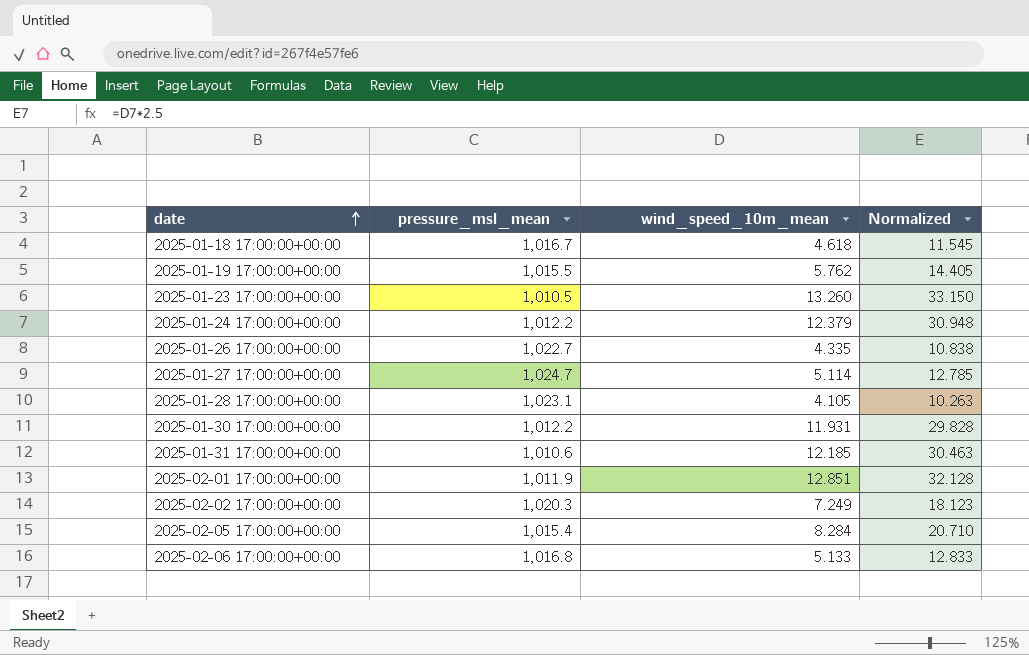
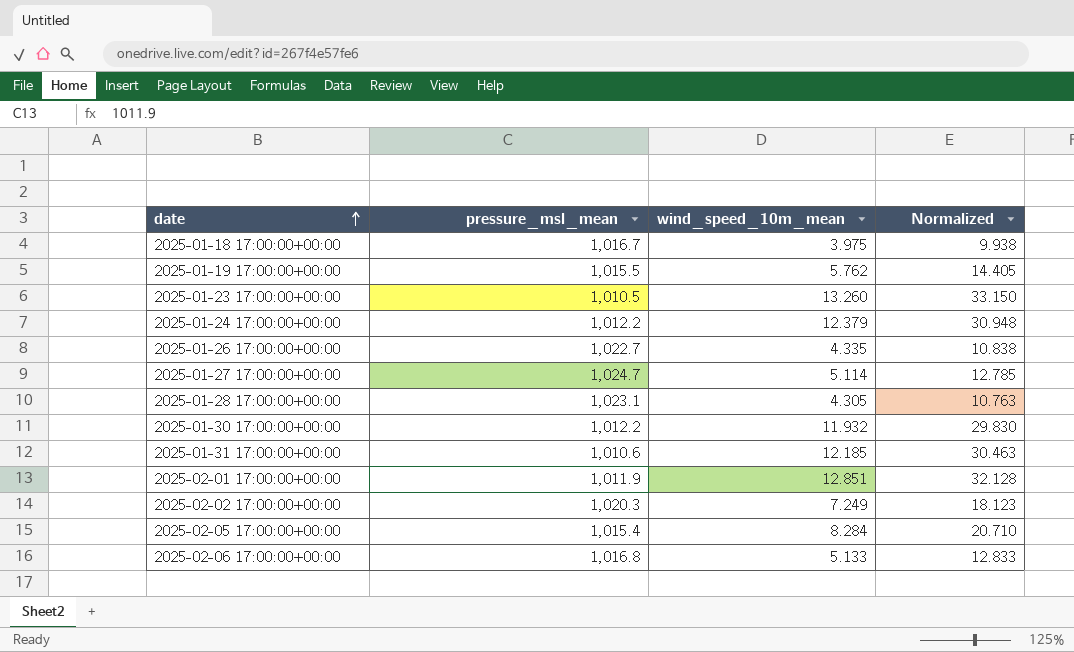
2025-01-18 17:00:00+00:00 | wind_speed_10m_mean: 4.618 -> 3.975
2025-01-18 17:00:00+00:00 | Normalized: 11.545 -> 9.938
2025-01-28 17:00:00+00:00 | wind_speed_10m_mean: 4.105 -> 4.305
2025-01-28 17:00:00+00:00 | Normalized: 10.263 -> 10.763
2025-01-30 17:00:00+00:00 | wind_speed_10m_mean: 11.931 -> 11.932
2025-01-30 17:00:00+00:00 | Normalized: 29.828 -> 29.830

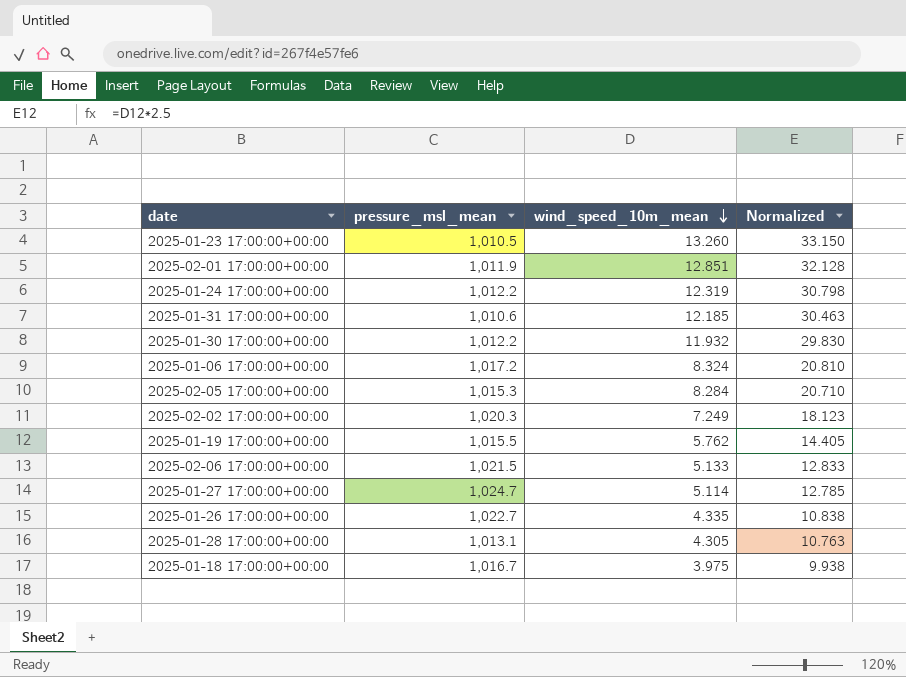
row order: date ascending -> wind_speed_10m_mean descending
2025-01-24 17:00:00+00:00 | wind_speed_10m_mean: 12.379 -> 12.319
2025-01-24 17:00:00+00:00 | Normalized: 30.948 -> 30.798
row 2025-01-06 17:00:00+00:00: none -> 1,017.2 | 8.324 | 20.810
2025-02-05 17:00:00+00:00 | pressure_msl_mean: 1,015.4 -> 1,015.3
2025-02-06 17:00:00+00:00 | pressure_msl_mean: 1,016.8 -> 1,021.5
2025-01-28 17:00:00+00:00 | pressure_msl_mean: 1,023.1 -> 1,013.1

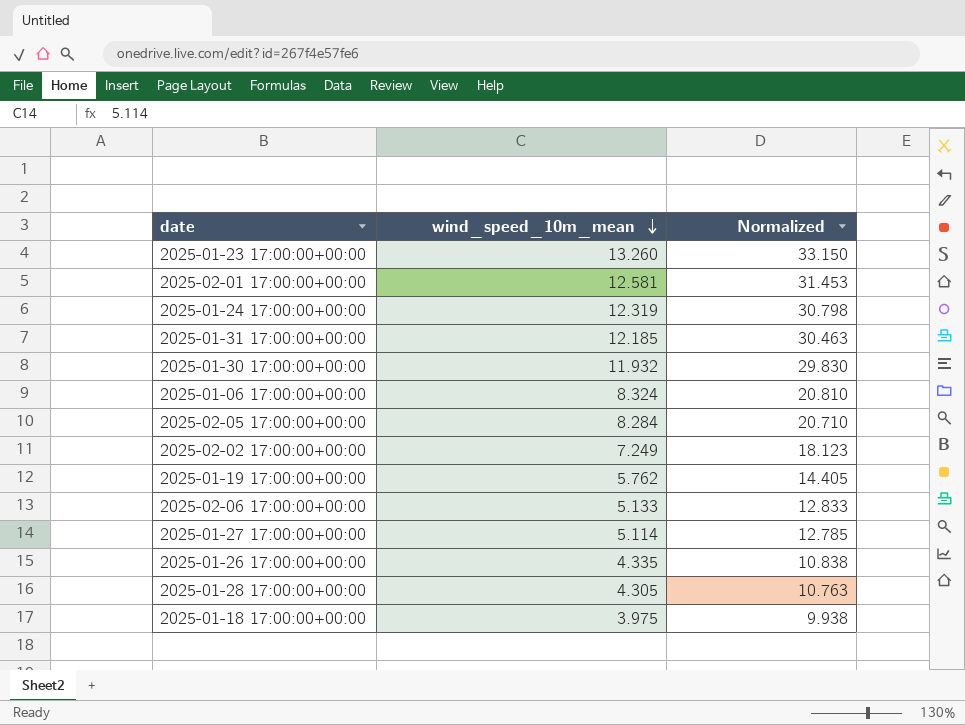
column pressure_msl_mean | position: 2 -> none
2025-02-01 17:00:00+00:00 | wind_speed_10m_mean: 12.851 -> 12.581
2025-02-01 17:00:00+00:00 | Normalized: 32.128 -> 31.453

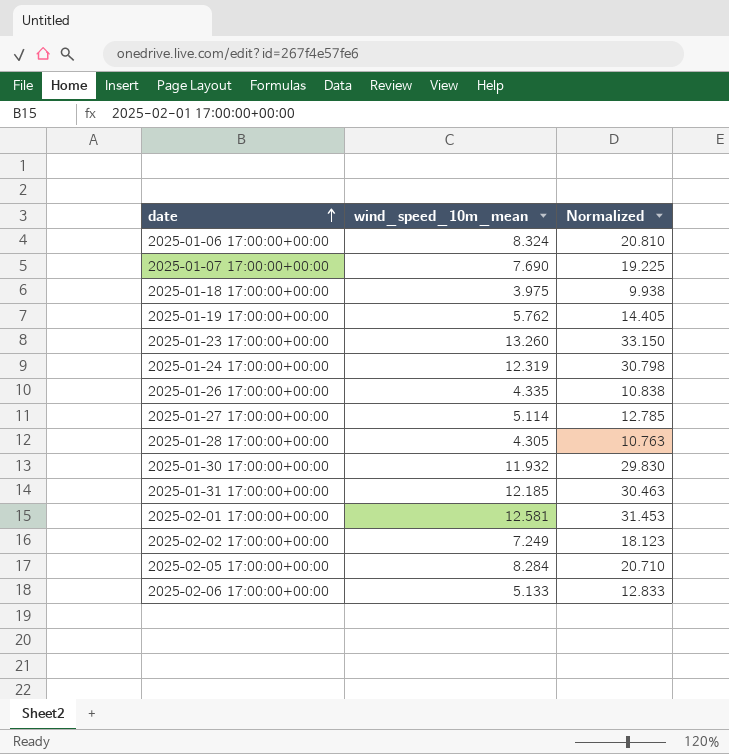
row order: wind_speed_10m_mean descending -> date ascending
row 2025-01-07 17:00:00+00:00: none -> 7.690 | 19.225

